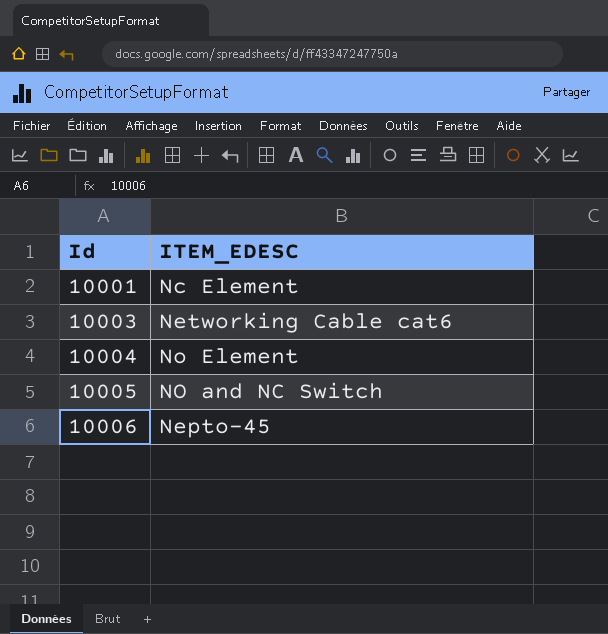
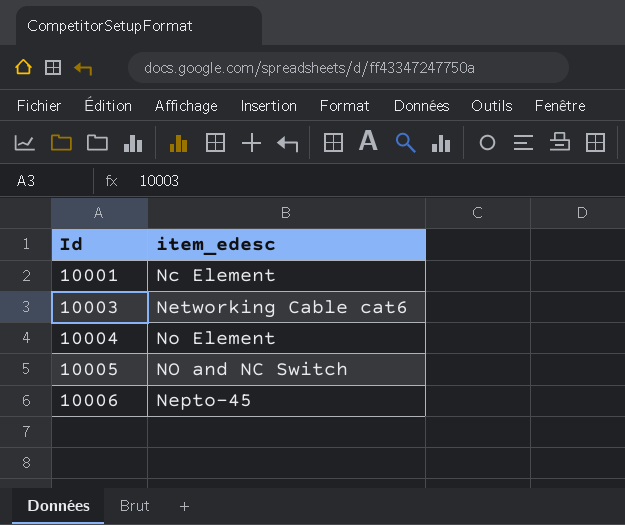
column name: ITEM_EDESC -> item_edesc

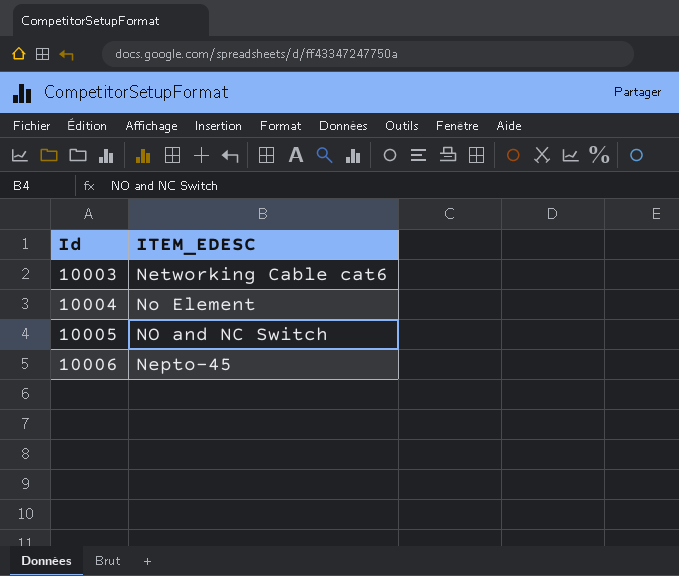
column name: item_edesc -> ITEM_EDESC
row 10001: Nc Element -> none

